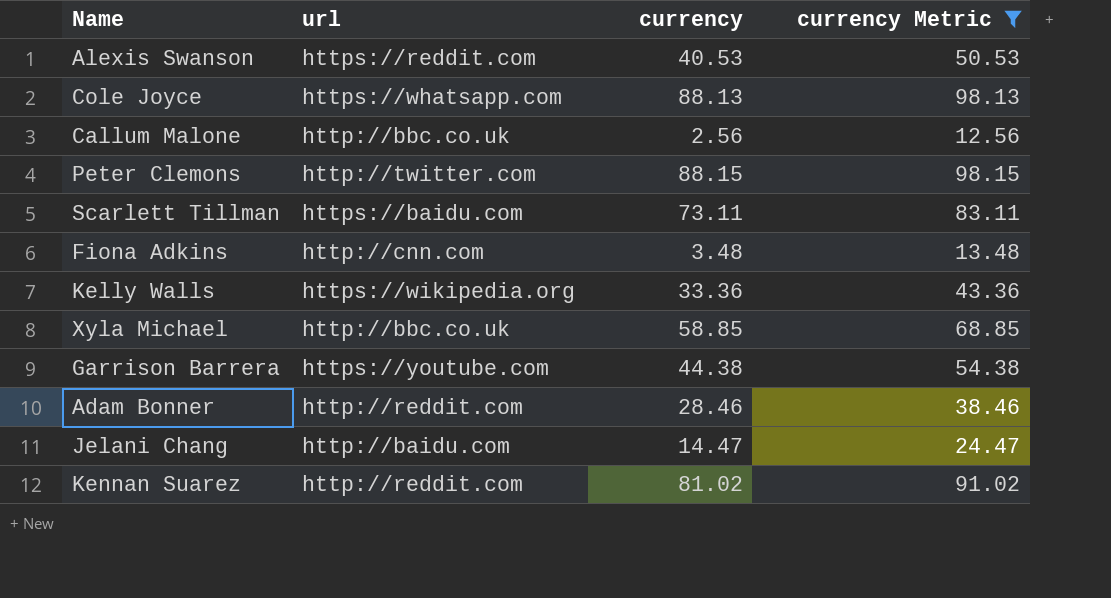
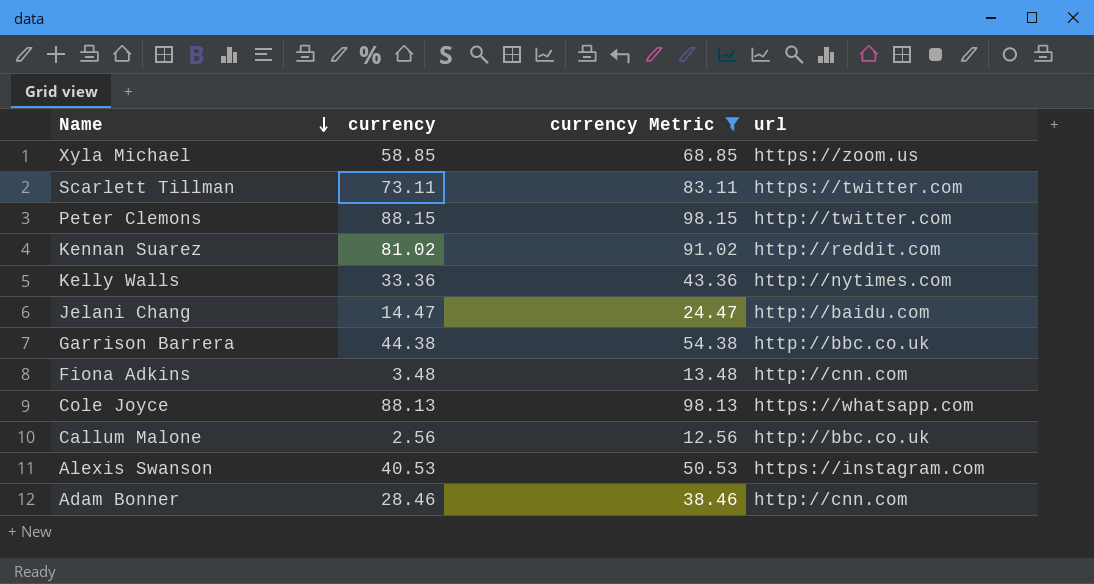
row order: none -> Name descending
column url | position: 2 -> 4
Xyla Michael | url: http://bbc.co.uk -> https://zoom.us
Scarlett Tillman | url: https://baidu.com -> https://twitter.com
Kelly Walls | url: https://wikipedia.org -> http://nytimes.com
Garrison Barrera | url: https://youtube.com -> http://bbc.co.uk
Alexis Swanson | url: https://reddit.com -> https://instagram.com
Adam Bonner | url: http://reddit.com -> http://cnn.com

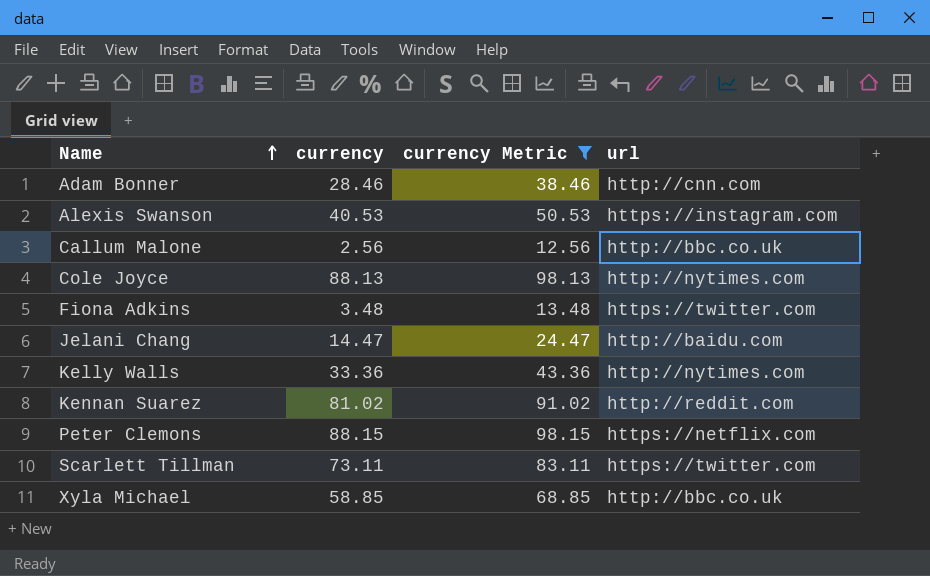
row order: Name descending -> Name ascending
row Garrison Barrera: 44.38 | 54.38 | http://bbc.co.uk -> none
Cole Joyce | url: https://whatsapp.com -> http://nytimes.com
Fiona Adkins | url: http://cnn.com -> https://twitter.com
Peter Clemons | url: http://twitter.com -> https://netflix.com
Xyla Michael | url: https://zoom.us -> http://bbc.co.uk

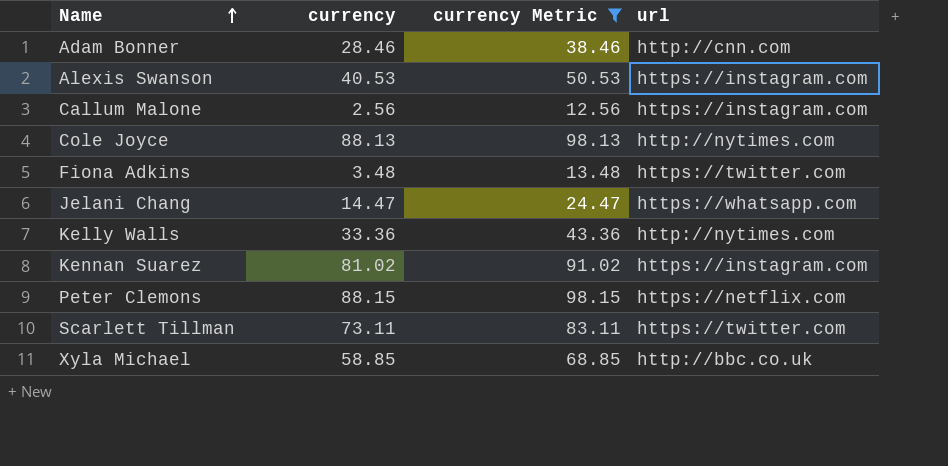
Callum Malone | url: http://bbc.co.uk -> https://instagram.com
Jelani Chang | url: http://baidu.com -> https://whatsapp.com
Kennan Suarez | url: http://reddit.com -> https://instagram.com

